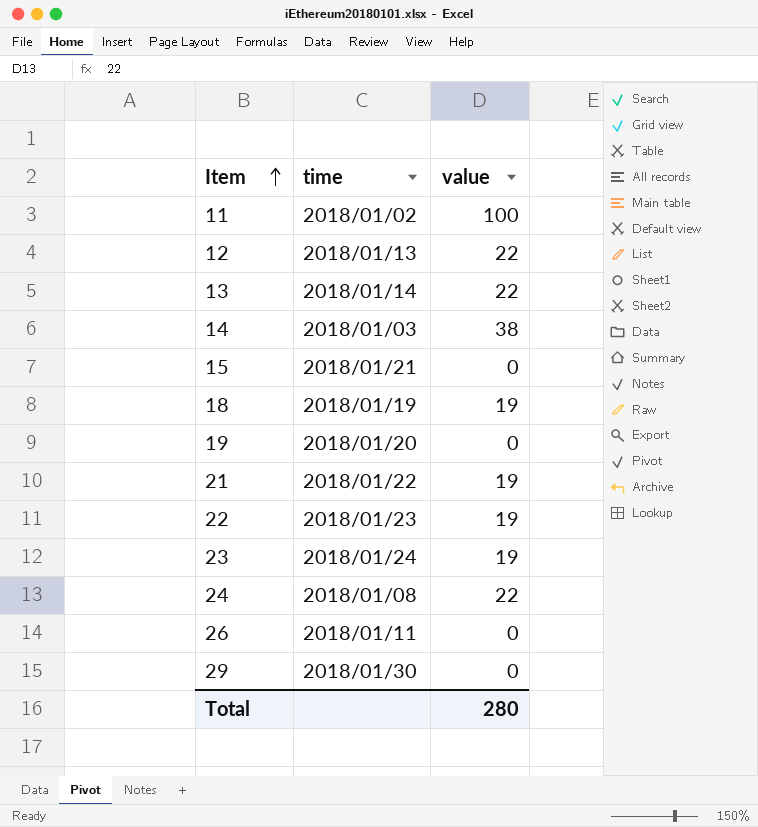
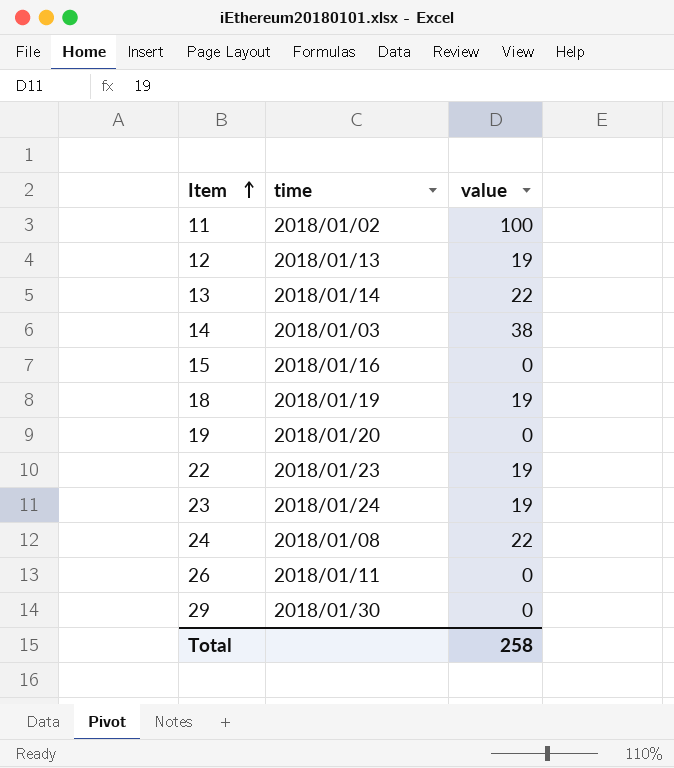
row 21: 2018/01/22 | 19 -> none
12 | value: 22 -> 19
15 | time: 2018/01/21 -> 2018/01/16
Total | value: 280 -> 258

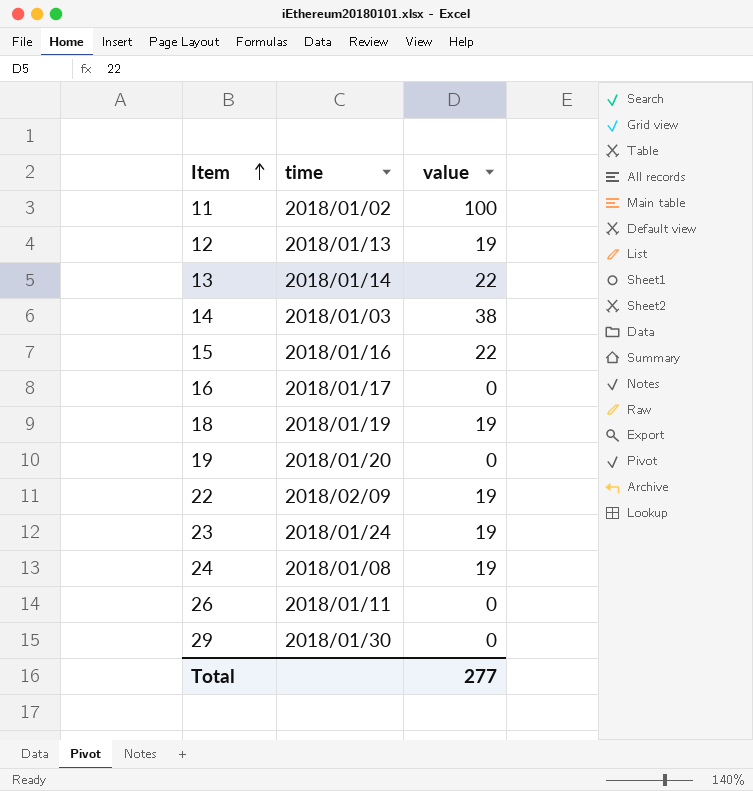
15 | value: 0 -> 22
row 16: none -> 2018/01/17 | 0
22 | time: 2018/01/23 -> 2018/02/09
24 | value: 22 -> 19
Total | value: 258 -> 277

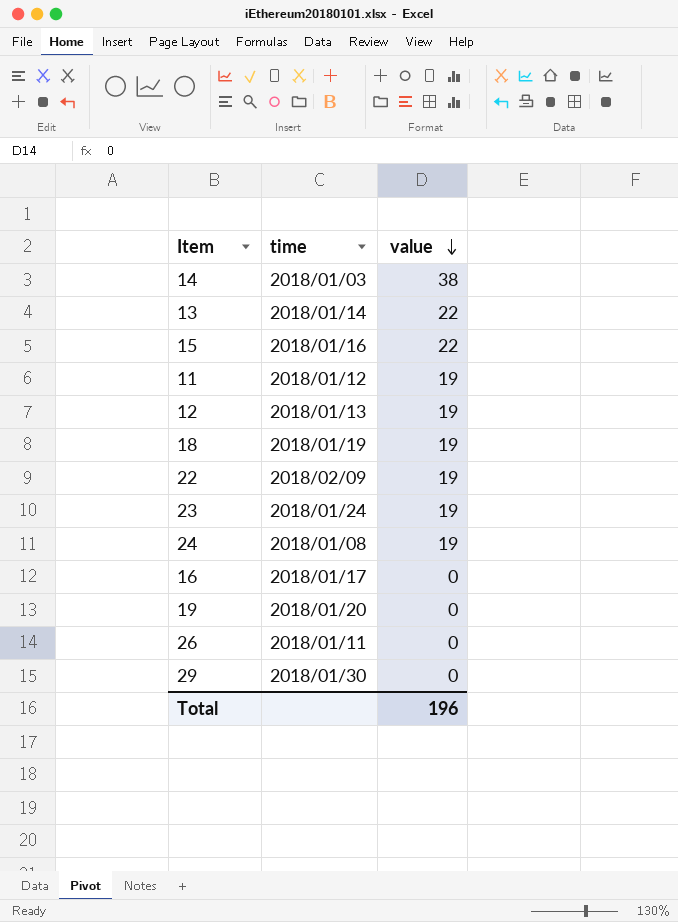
row order: Item ascending -> value descending
11 | time: 2018/01/02 -> 2018/01/12
11 | value: 100 -> 19
Total | value: 277 -> 196

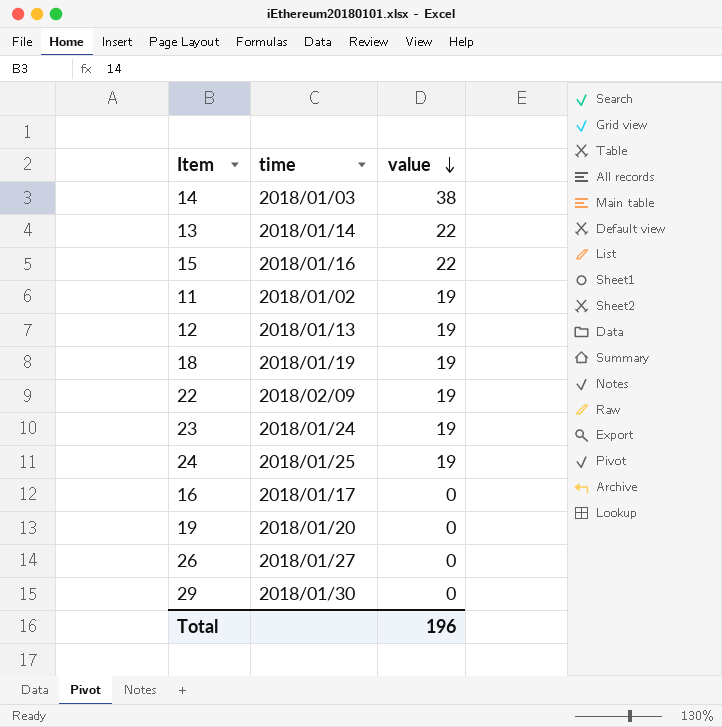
11 | time: 2018/01/12 -> 2018/01/02
24 | time: 2018/01/08 -> 2018/01/25
26 | time: 2018/01/11 -> 2018/01/27

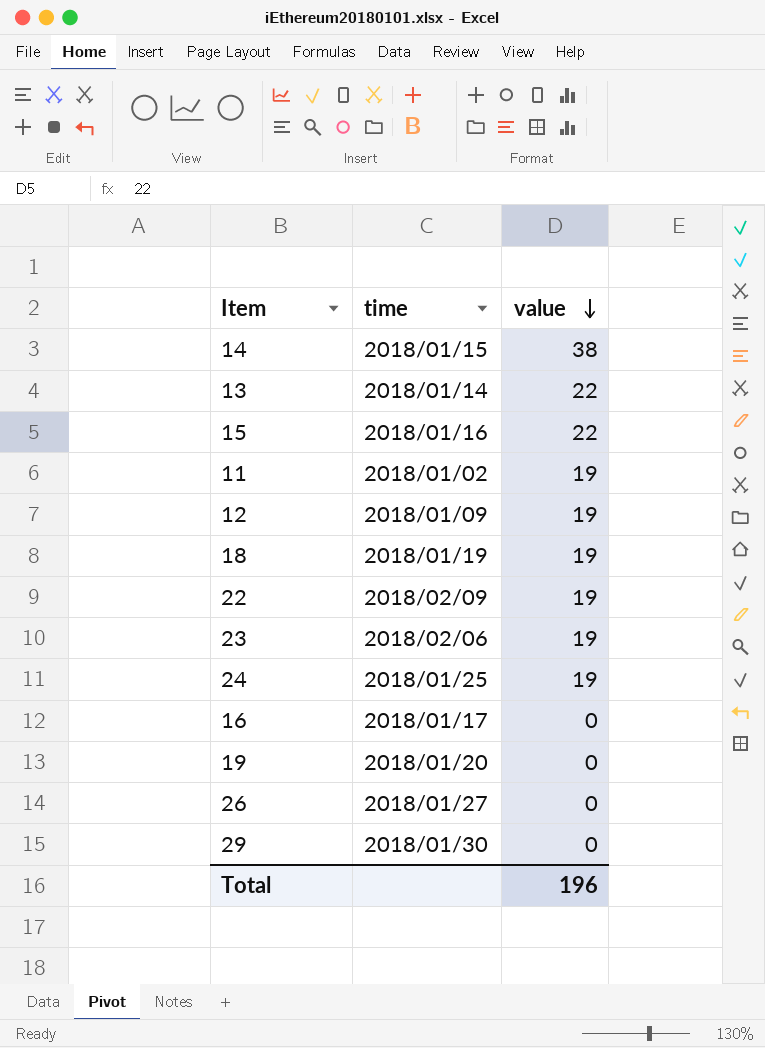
14 | time: 2018/01/03 -> 2018/01/15
12 | time: 2018/01/13 -> 2018/01/09
23 | time: 2018/01/24 -> 2018/02/06

